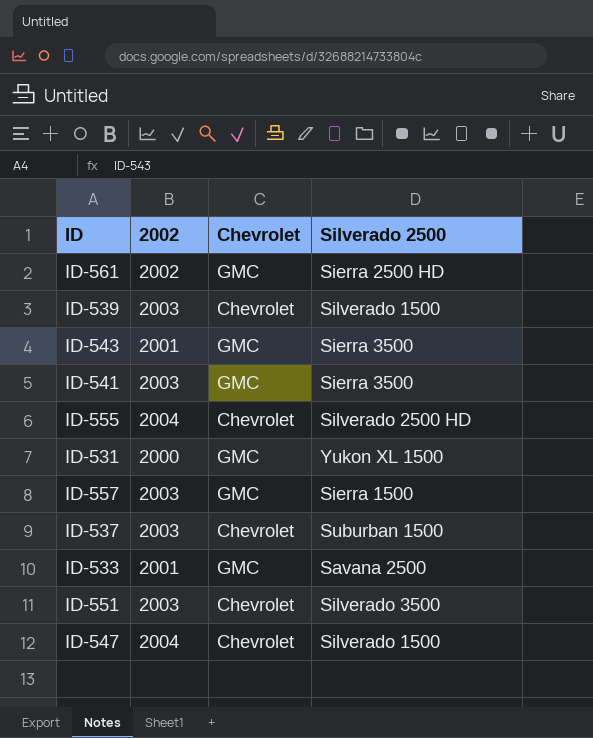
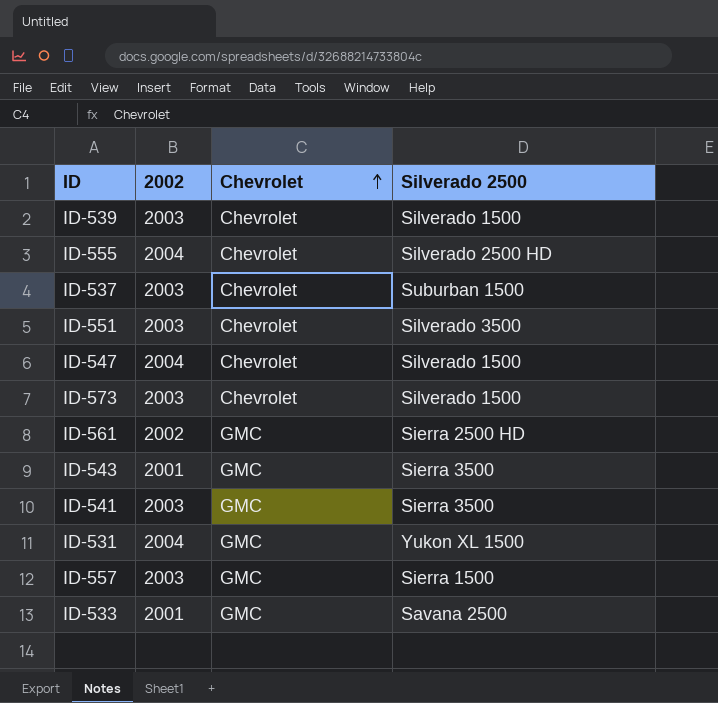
row order: none -> Chevrolet ascending
row ID-573: none -> 2003 | Chevrolet | Silverado 1500
ID-531 | 2002: 2000 -> 2004

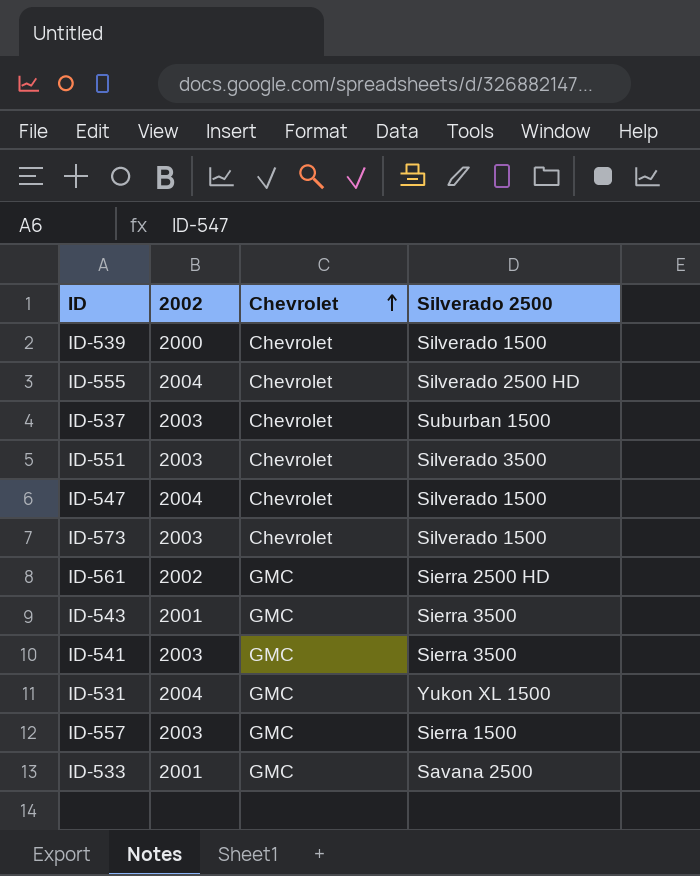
ID-539 | 2002: 2003 -> 2000

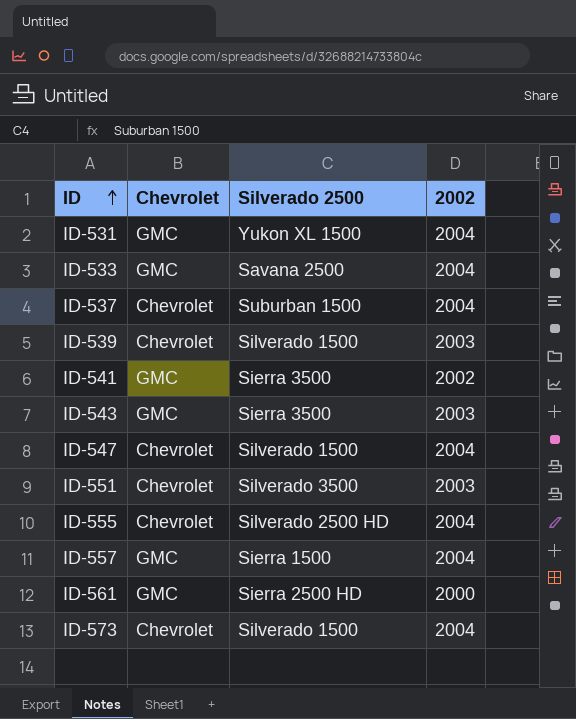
row order: Chevrolet ascending -> ID ascending
column 2002 | position: 2 -> 4
ID-533 | 2002: 2001 -> 2004
ID-537 | 2002: 2003 -> 2004
ID-539 | 2002: 2000 -> 2003
ID-541 | 2002: 2003 -> 2002
ID-543 | 2002: 2001 -> 2003
ID-557 | 2002: 2003 -> 2004
ID-561 | 2002: 2002 -> 2000
ID-573 | 2002: 2003 -> 2004

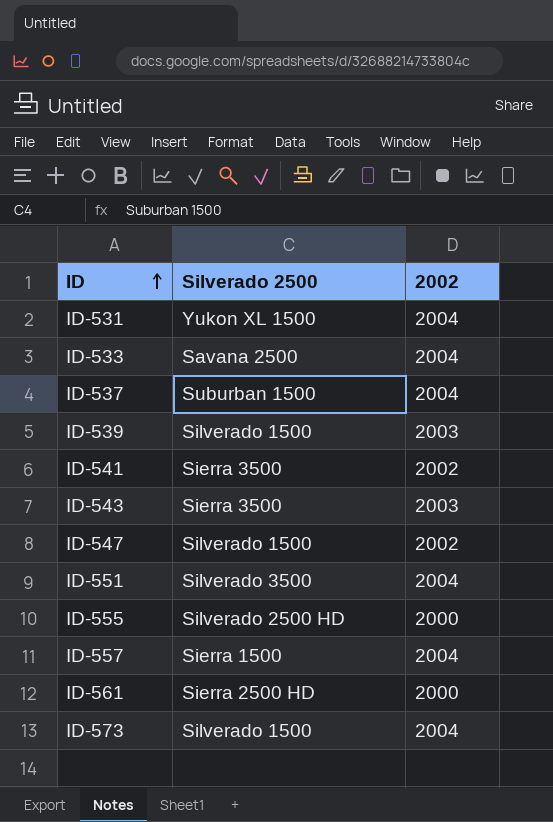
column Chevrolet | position: 2 -> none
ID-547 | 2002: 2004 -> 2002
ID-551 | 2002: 2003 -> 2004
ID-555 | 2002: 2004 -> 2000

